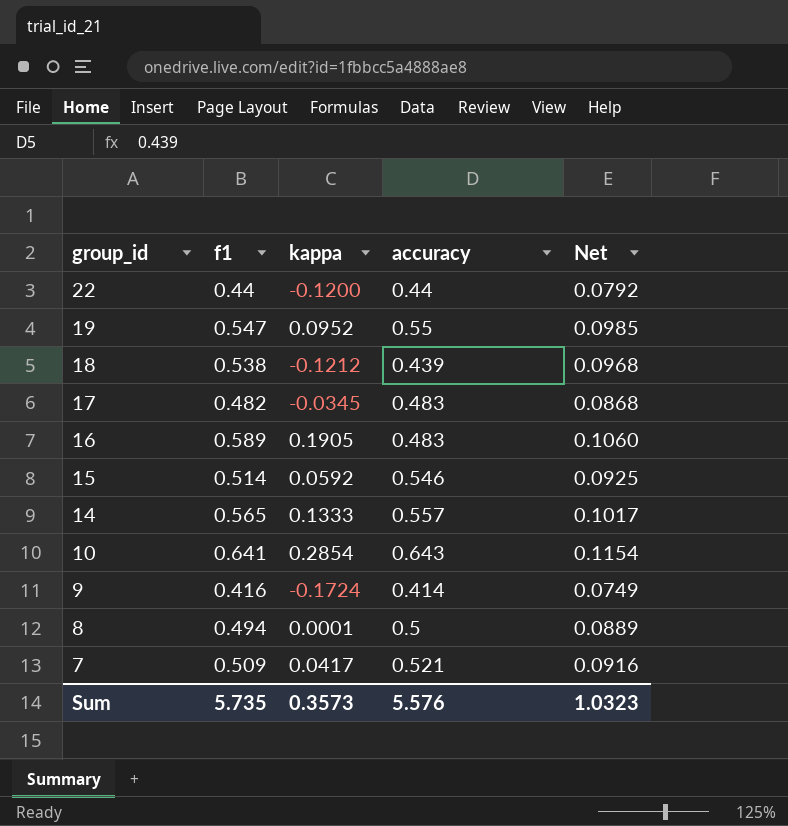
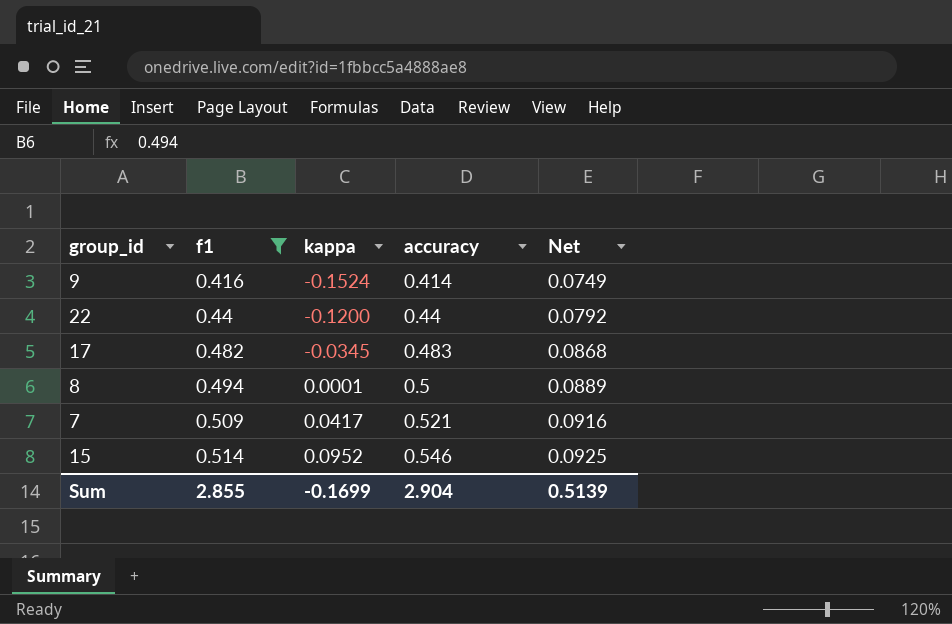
filter: none -> f1 <= 0.514
row order: group_id descending -> f1 ascending
9 | kappa: -0.1724 -> -0.1524
15 | kappa: 0.0592 -> 0.0952
Sum | f1: 5.735 -> 2.855
Sum | kappa: 0.3573 -> -0.1699
Sum | accuracy: 5.576 -> 2.904
Sum | Net: 1.0323 -> 0.5139

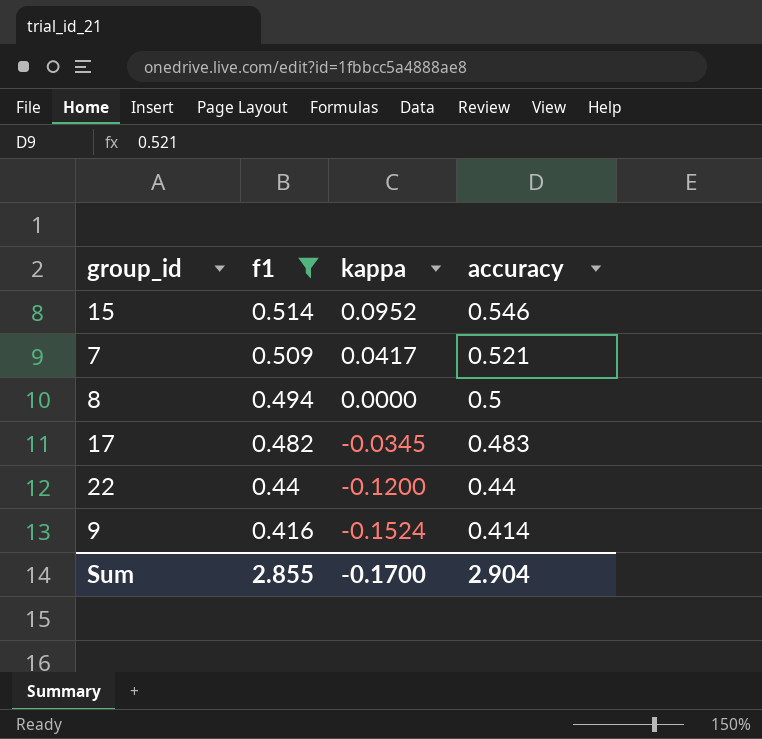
row order: f1 ascending -> f1 descending
column Net | formula: [f1] * 0.18 -> none
8 | kappa: 0.0001 -> 0.0000
Sum | kappa: -0.1699 -> -0.1700

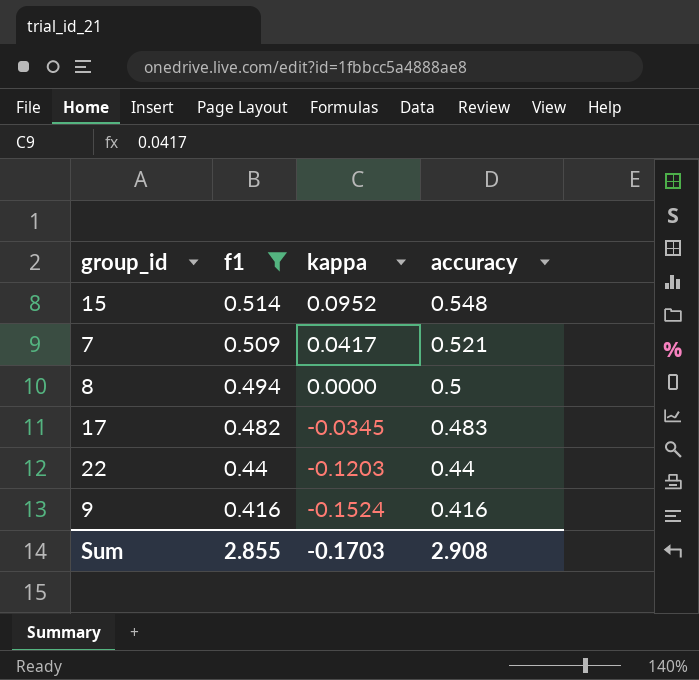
15 | accuracy: 0.546 -> 0.548
22 | kappa: -0.1200 -> -0.1203
9 | accuracy: 0.414 -> 0.416
Sum | kappa: -0.1700 -> -0.1703
Sum | accuracy: 2.904 -> 2.908

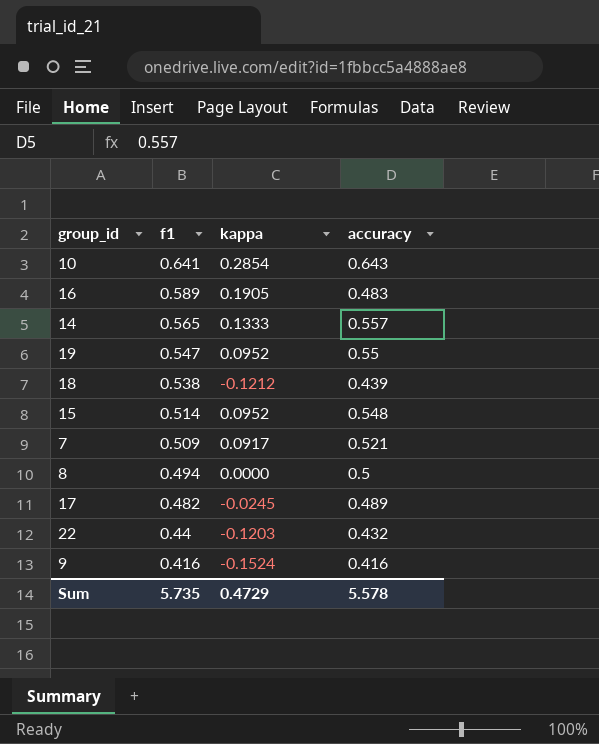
filter: f1 <= 0.514 -> none
7 | kappa: 0.0417 -> 0.0917
17 | kappa: -0.0345 -> -0.0245
17 | accuracy: 0.483 -> 0.489
22 | accuracy: 0.44 -> 0.432
Sum | f1: 2.855 -> 5.735
Sum | kappa: -0.1703 -> 0.4729
Sum | accuracy: 2.908 -> 5.578

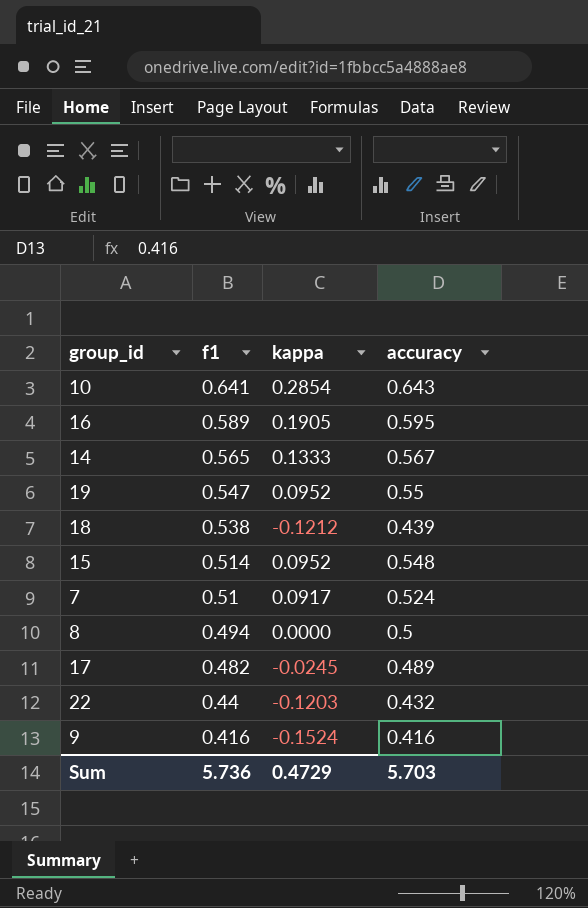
16 | accuracy: 0.483 -> 0.595
14 | accuracy: 0.557 -> 0.567
7 | f1: 0.509 -> 0.51
7 | accuracy: 0.521 -> 0.524
Sum | f1: 5.735 -> 5.736
Sum | accuracy: 5.578 -> 5.703

